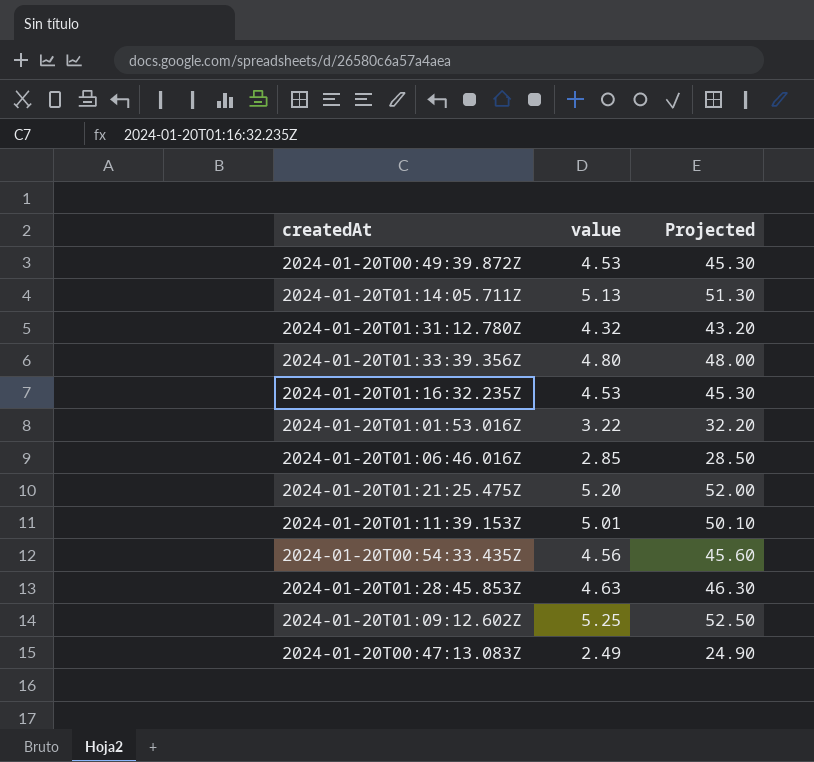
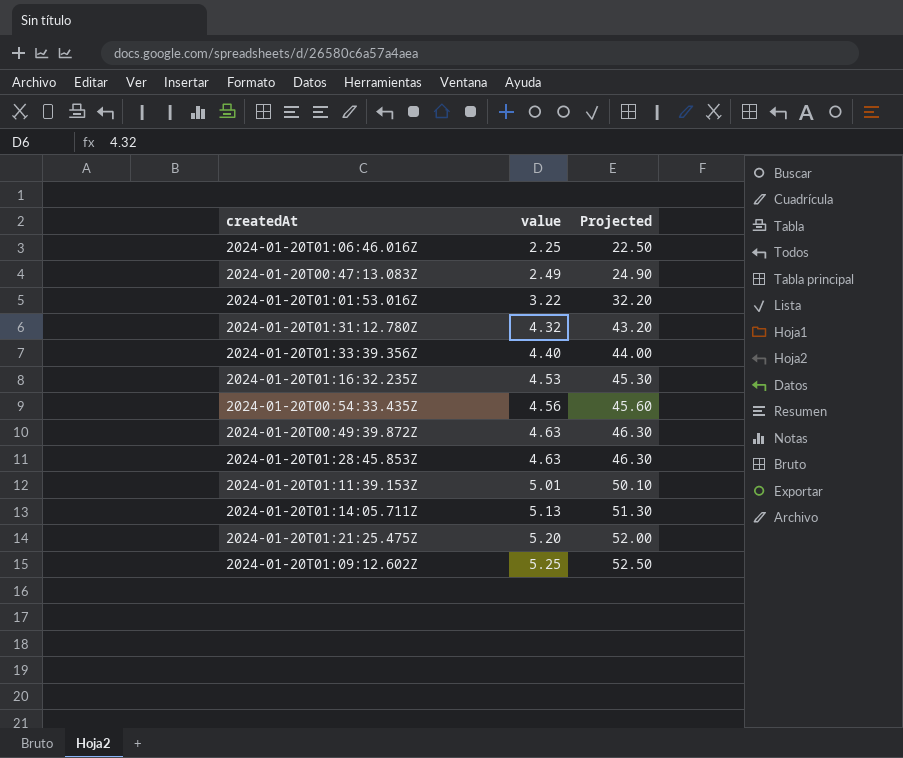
row order: none -> value ascending
2024-01-20T01:06:46.016Z | value: 2.85 -> 2.25
2024-01-20T01:06:46.016Z | Projected: 28.50 -> 22.50
2024-01-20T01:33:39.356Z | value: 4.80 -> 4.40
2024-01-20T01:33:39.356Z | Projected: 48.00 -> 44.00
2024-01-20T00:49:39.872Z | value: 4.53 -> 4.63
2024-01-20T00:49:39.872Z | Projected: 45.30 -> 46.30

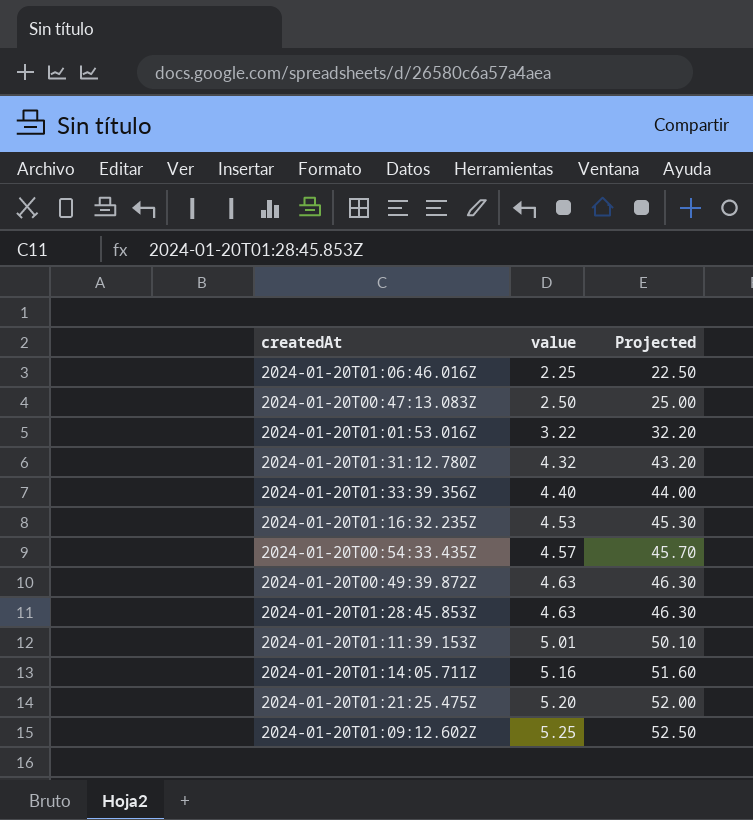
2024-01-20T00:47:13.083Z | value: 2.49 -> 2.50
2024-01-20T00:47:13.083Z | Projected: 24.90 -> 25.00
2024-01-20T00:54:33.435Z | value: 4.56 -> 4.57
2024-01-20T00:54:33.435Z | Projected: 45.60 -> 45.70
2024-01-20T01:14:05.711Z | value: 5.13 -> 5.16
2024-01-20T01:14:05.711Z | Projected: 51.30 -> 51.60

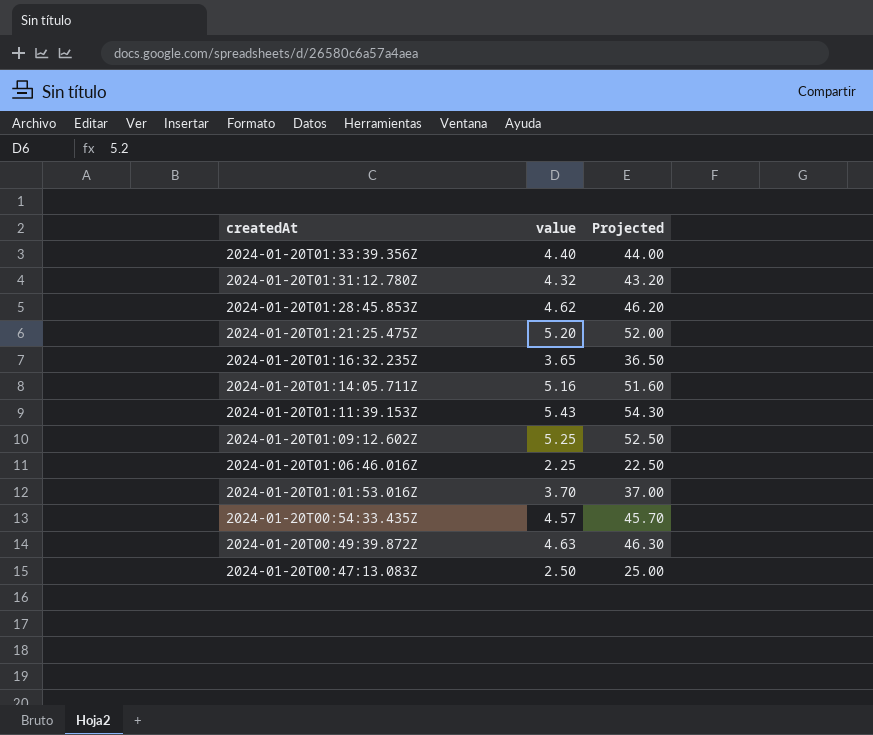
row order: value ascending -> createdAt descending
2024-01-20T01:28:45.853Z | value: 4.63 -> 4.62
2024-01-20T01:28:45.853Z | Projected: 46.30 -> 46.20
2024-01-20T01:16:32.235Z | value: 4.53 -> 3.65
2024-01-20T01:16:32.235Z | Projected: 45.30 -> 36.50
2024-01-20T01:11:39.153Z | value: 5.01 -> 5.43
2024-01-20T01:11:39.153Z | Projected: 50.10 -> 54.30
2024-01-20T01:01:53.016Z | value: 3.22 -> 3.70
2024-01-20T01:01:53.016Z | Projected: 32.20 -> 37.00

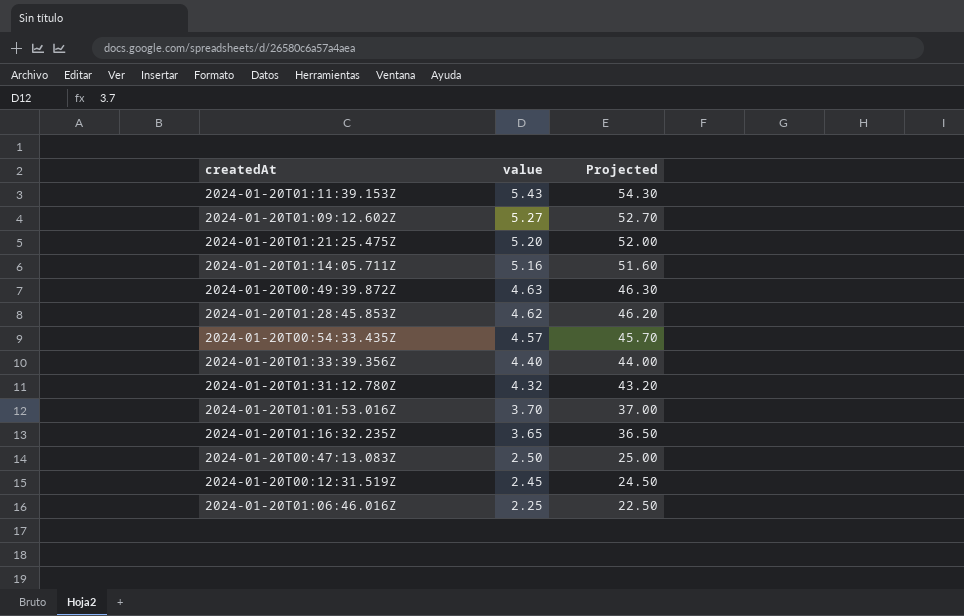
row order: createdAt descending -> value descending
2024-01-20T01:09:12.602Z | value: 5.25 -> 5.27
2024-01-20T01:09:12.602Z | Projected: 52.50 -> 52.70
row 2024-01-20T00:12:31.519Z: none -> 2.45 | 24.50

